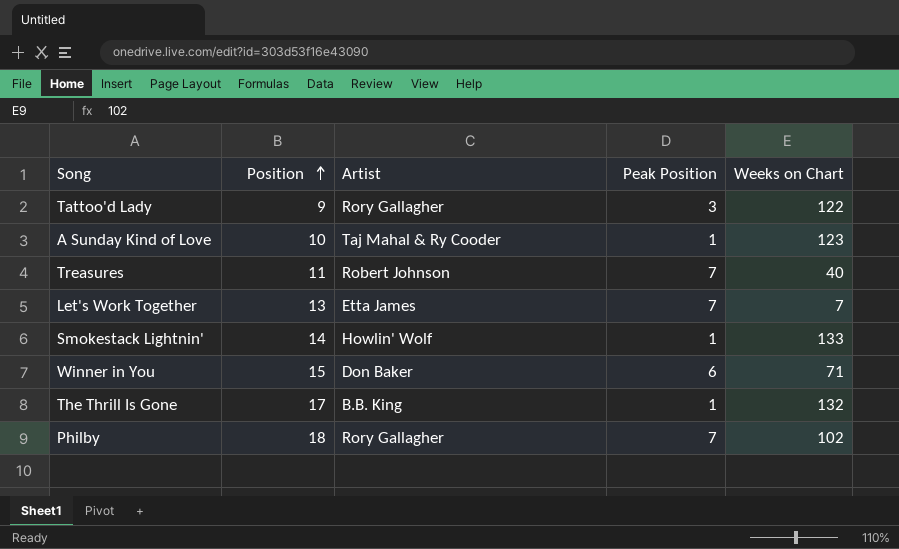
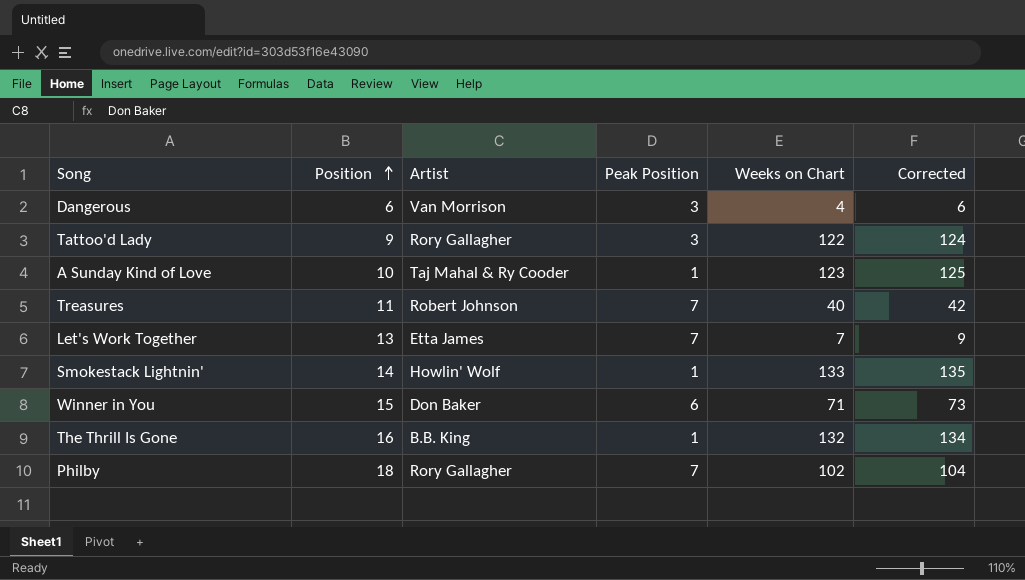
column Corrected | formula: none -> [Weeks on Chart] + 2
row Dangerous: none -> 6 | Van Morrison | 3 | 4 | 6
The Thrill Is Gone | Position: 17 -> 16

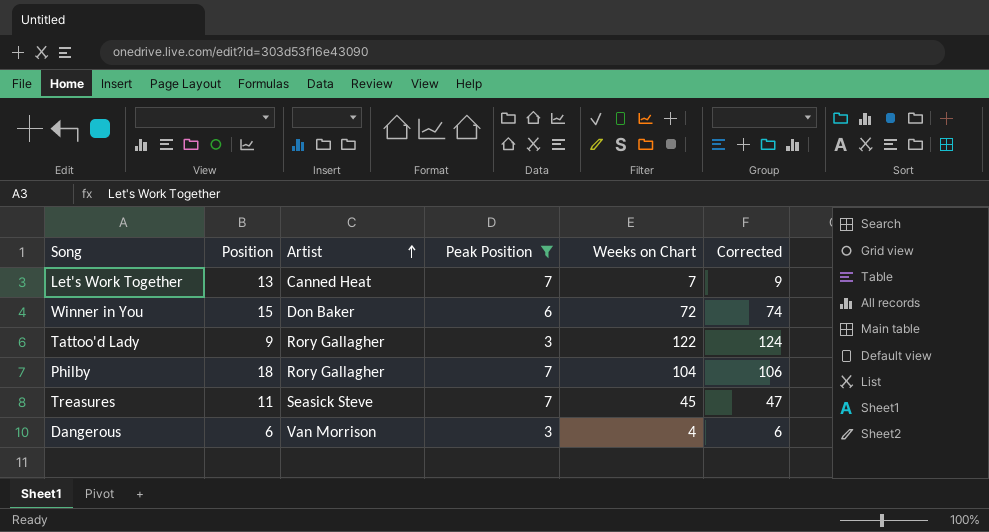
filter: none -> Peak Position != 1
row order: Position ascending -> Artist ascending
Let's Work Together | Artist: Etta James -> Canned Heat
Winner in You | Weeks on Chart: 71 -> 72
Winner in You | Corrected: 73 -> 74
Philby | Weeks on Chart: 102 -> 104
Philby | Corrected: 104 -> 106
Treasures | Artist: Robert Johnson -> Seasick Steve
Treasures | Weeks on Chart: 40 -> 45
Treasures | Corrected: 42 -> 47

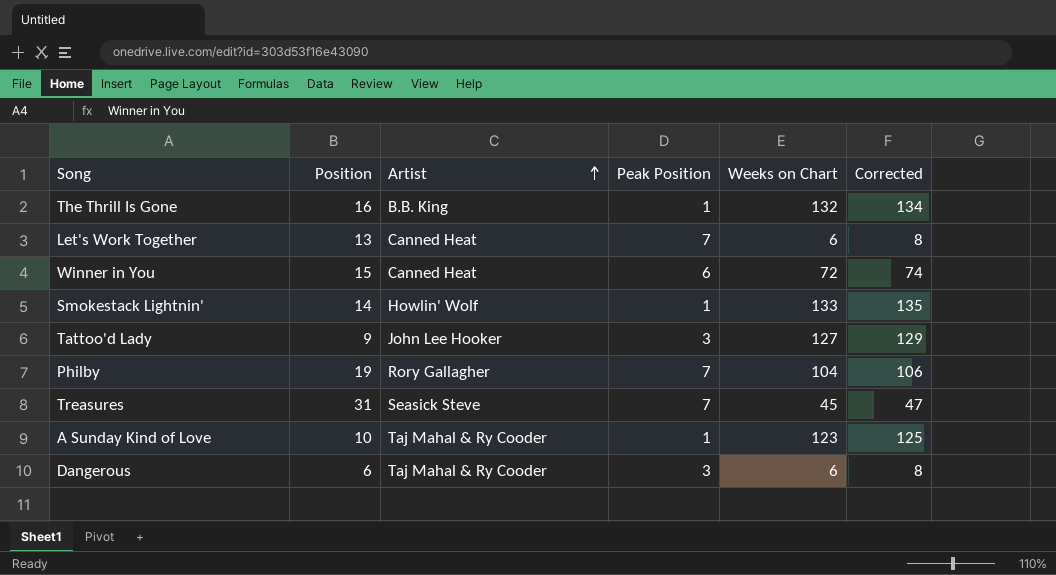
filter: Peak Position != 1 -> none
Let's Work Together | Weeks on Chart: 7 -> 6
Let's Work Together | Corrected: 9 -> 8
Winner in You | Artist: Don Baker -> Canned Heat
Tattoo'd Lady | Artist: Rory Gallagher -> John Lee Hooker
Tattoo'd Lady | Weeks on Chart: 122 -> 127
Tattoo'd Lady | Corrected: 124 -> 129
Philby | Position: 18 -> 19
Treasures | Position: 11 -> 31
Dangerous | Artist: Van Morrison -> Taj Mahal & Ry Cooder
Dangerous | Weeks on Chart: 4 -> 6
Dangerous | Corrected: 6 -> 8

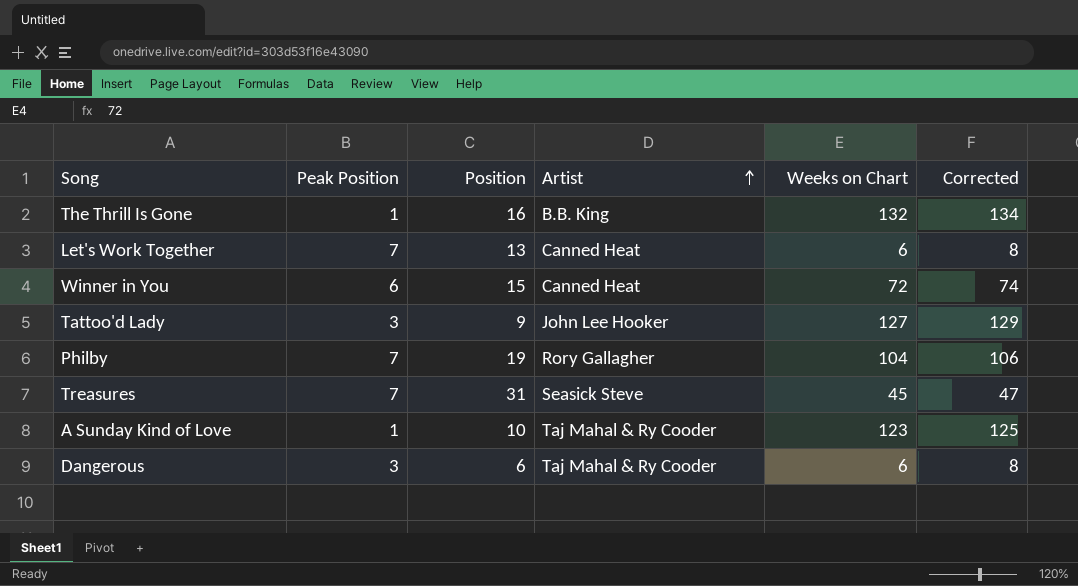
column Peak Position | position: 4 -> 2
row Smokestack Lightnin': 14 | Howlin' Wolf | 1 | 133 | 135 -> none

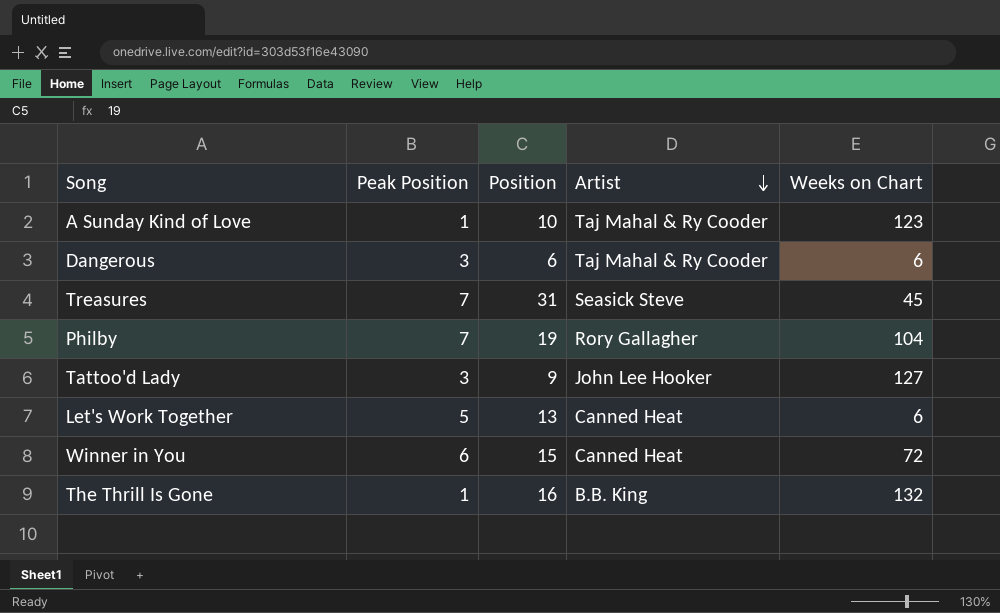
row order: Artist ascending -> Artist descending
column Corrected | formula: [Weeks on Chart] + 2 -> none
Let's Work Together | Peak Position: 7 -> 5

